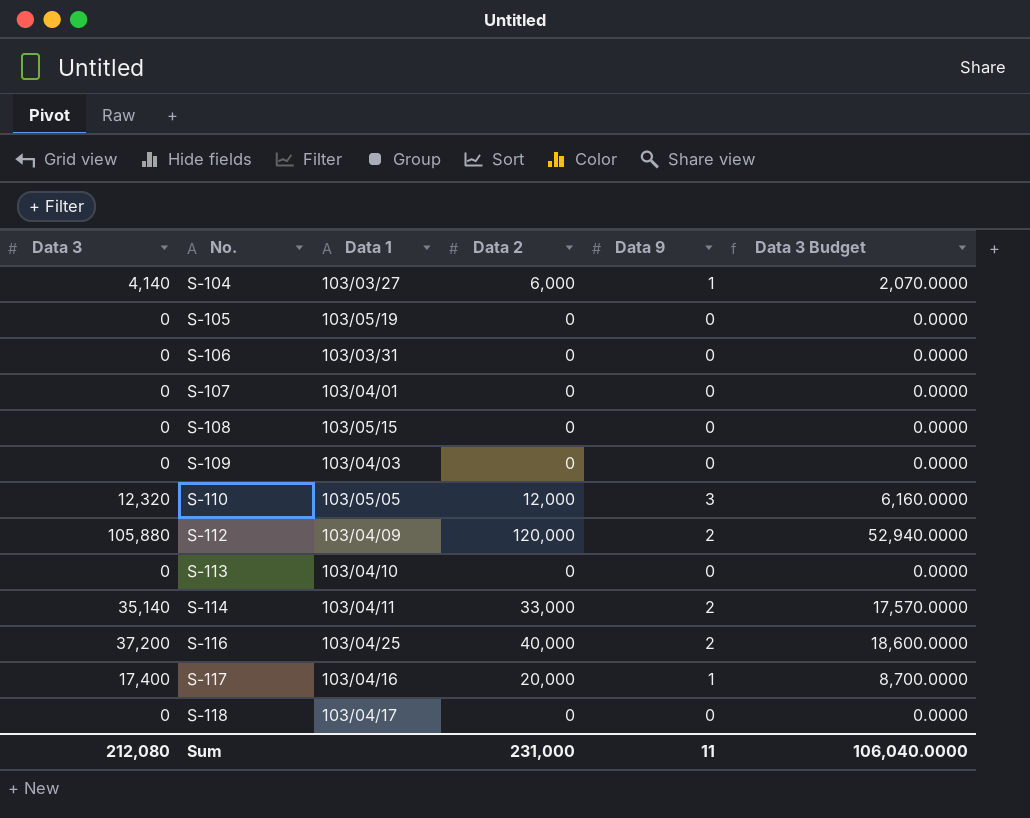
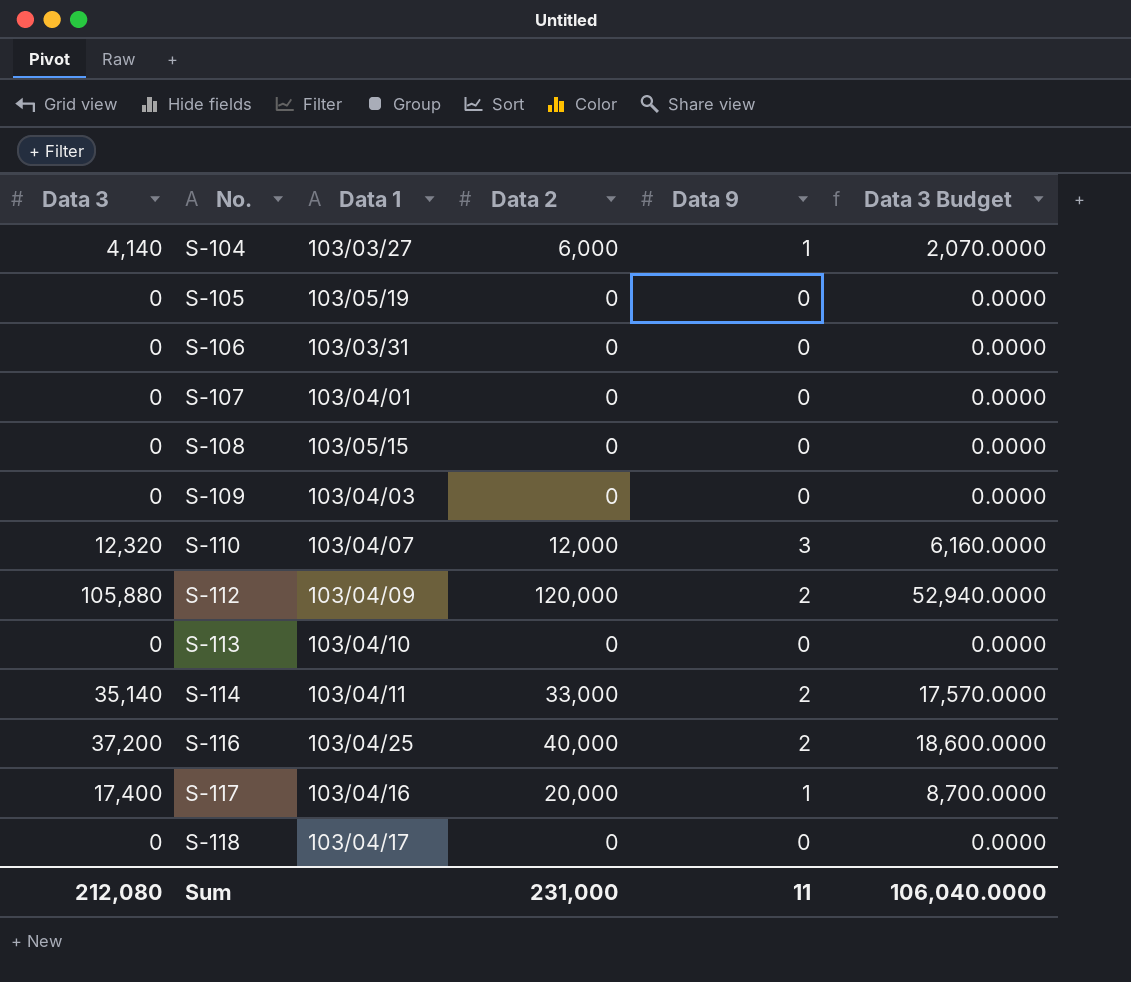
S-110 | Data 1: 103/05/05 -> 103/04/07

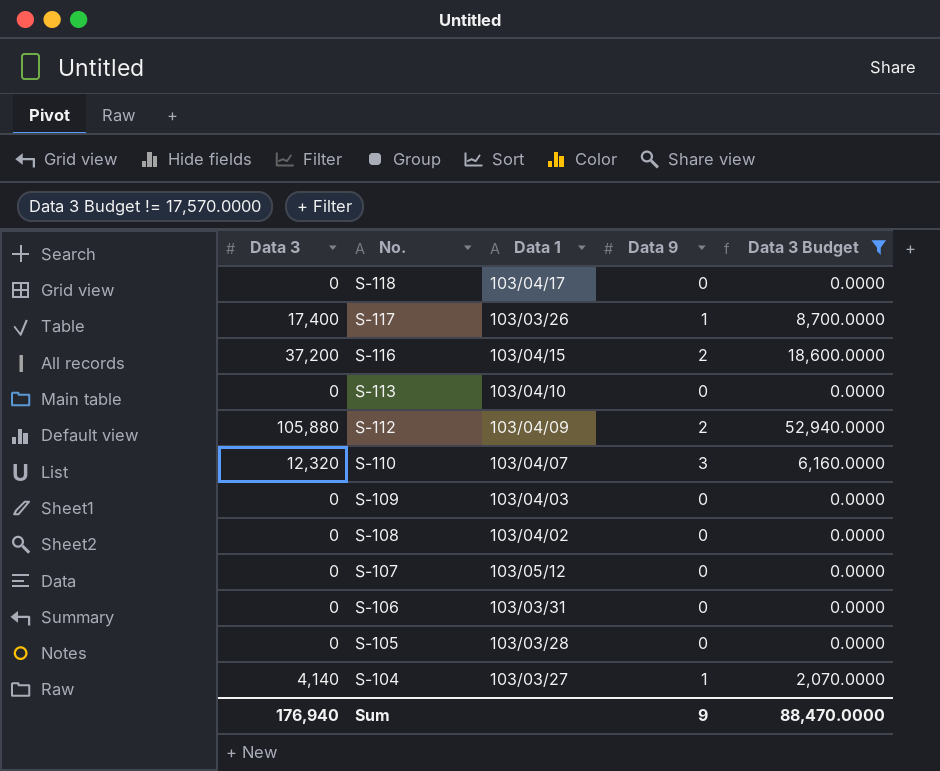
filter: none -> Data 3 Budget != 17,570.0000
row order: No. ascending -> No. descending
column Data 2 | position: 4 -> none
S-117 | Data 1: 103/04/16 -> 103/03/26
S-116 | Data 1: 103/04/25 -> 103/04/15
S-108 | Data 1: 103/05/15 -> 103/04/02
S-107 | Data 1: 103/04/01 -> 103/05/12
S-105 | Data 1: 103/05/19 -> 103/03/28
Sum | Data 3: 212,080 -> 176,940
Sum | Data 9: 11 -> 9
Sum | Data 3 Budget: 106,040.0000 -> 88,470.0000

